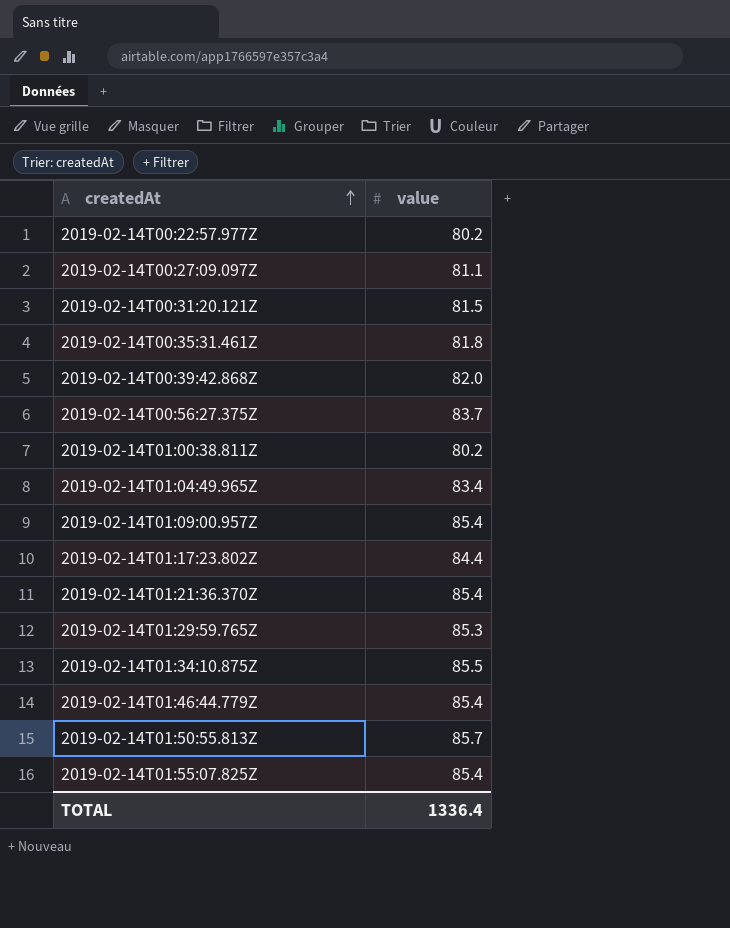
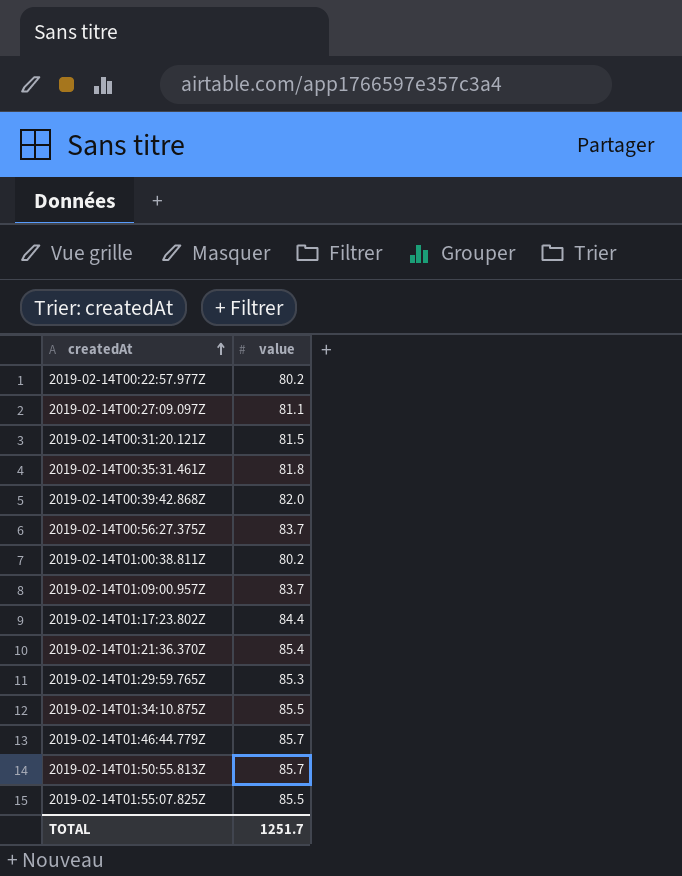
row 2019-02-14T01:04:49.965Z: 83.4 -> none
2019-02-14T01:09:00.957Z | value: 85.4 -> 83.7
2019-02-14T01:46:44.779Z | value: 85.4 -> 85.7
2019-02-14T01:55:07.825Z | value: 85.4 -> 85.5
TOTAL | value: 1336.4 -> 1251.7

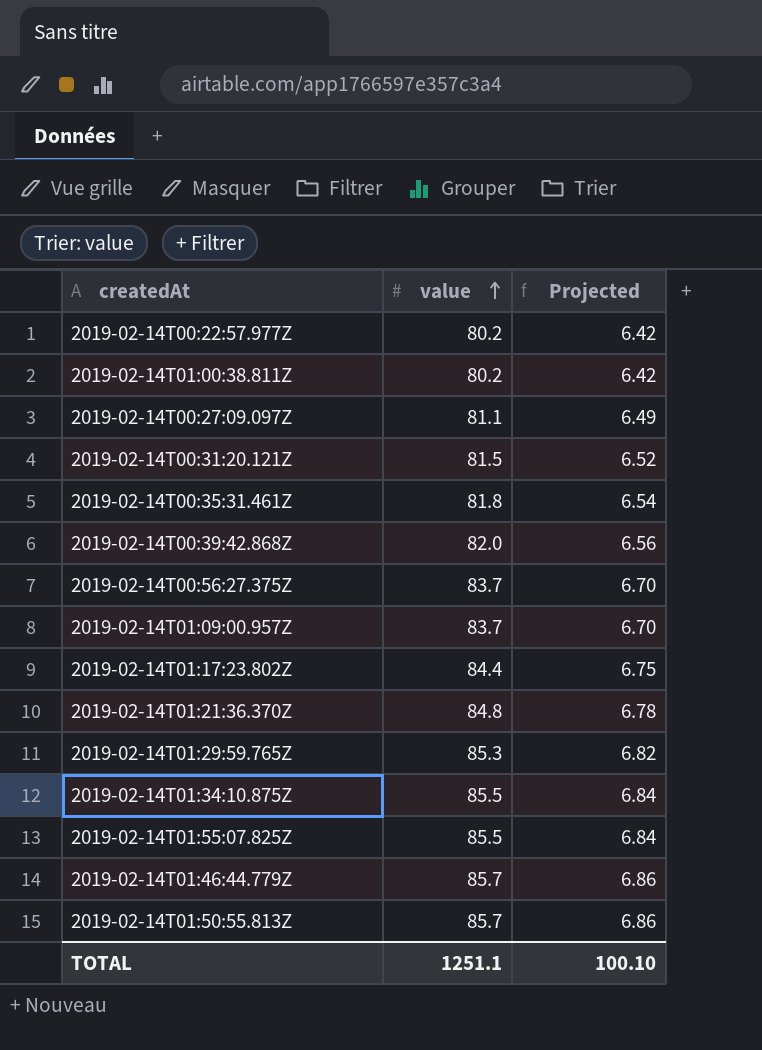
row order: createdAt ascending -> value ascending
column Projected | formula: none -> [value] * 0.08
2019-02-14T01:21:36.370Z | value: 85.4 -> 84.8
TOTAL | value: 1251.7 -> 1251.1

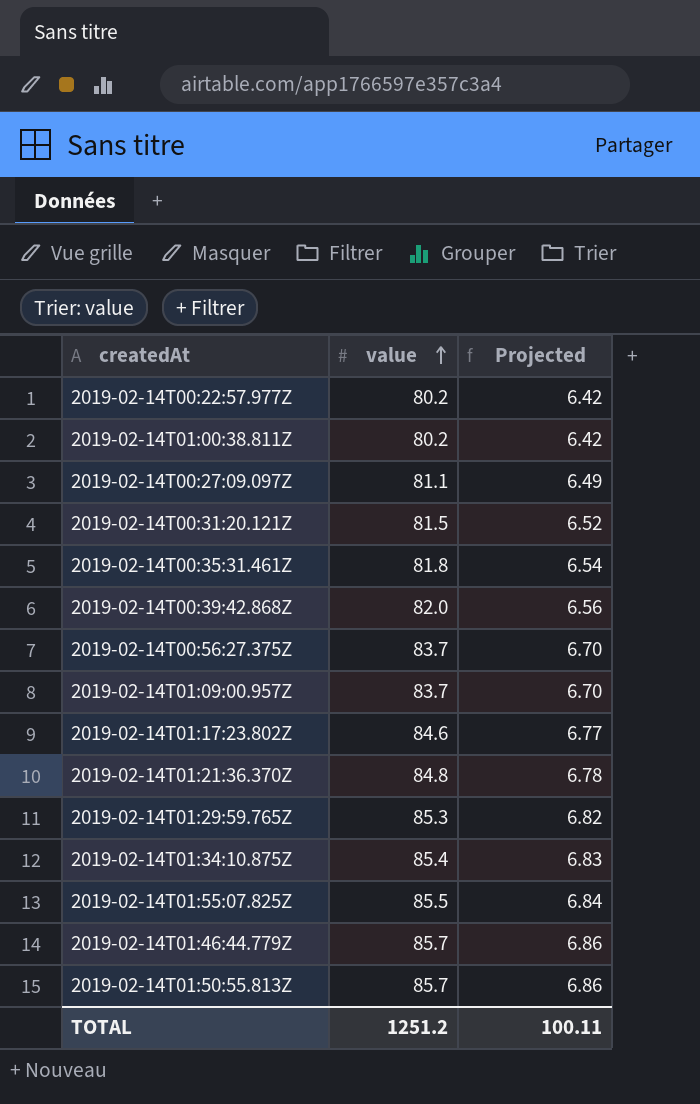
2019-02-14T01:17:23.802Z | value: 84.4 -> 84.6
2019-02-14T01:17:23.802Z | Projected: 6.75 -> 6.77
2019-02-14T01:34:10.875Z | value: 85.5 -> 85.4
2019-02-14T01:34:10.875Z | Projected: 6.84 -> 6.83
TOTAL | value: 1251.1 -> 1251.2
TOTAL | Projected: 100.10 -> 100.11

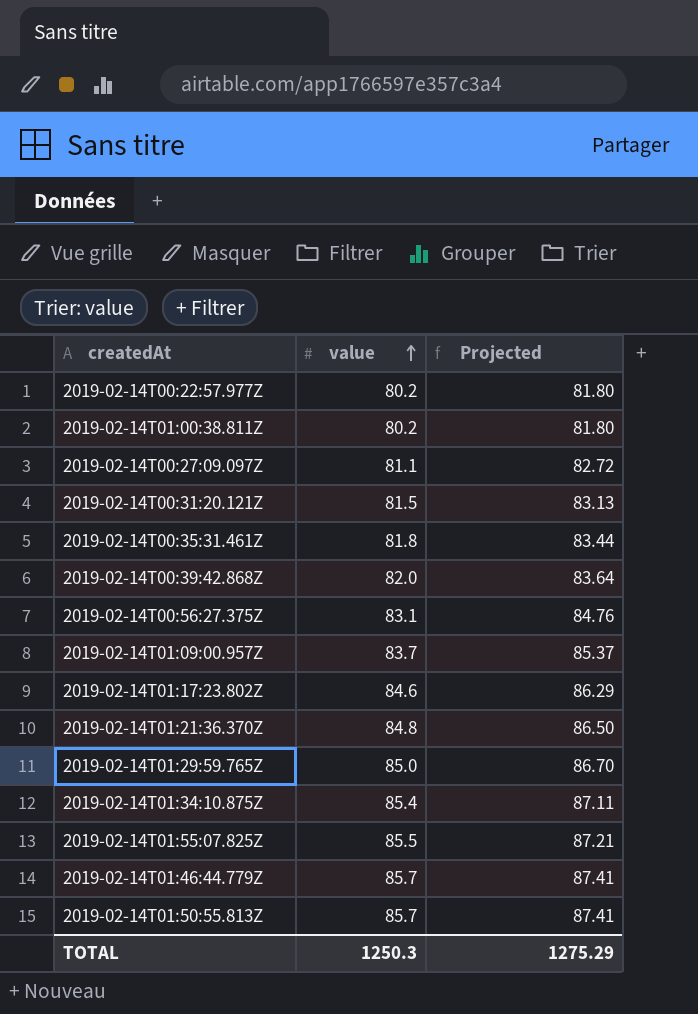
column Projected | formula: [value] * 0.08 -> [value] * 1.02
2019-02-14T00:56:27.375Z | value: 83.7 -> 83.1
2019-02-14T01:29:59.765Z | value: 85.3 -> 85.0
TOTAL | value: 1251.2 -> 1250.3
TOTAL | Projected: 100.11 -> 1275.29

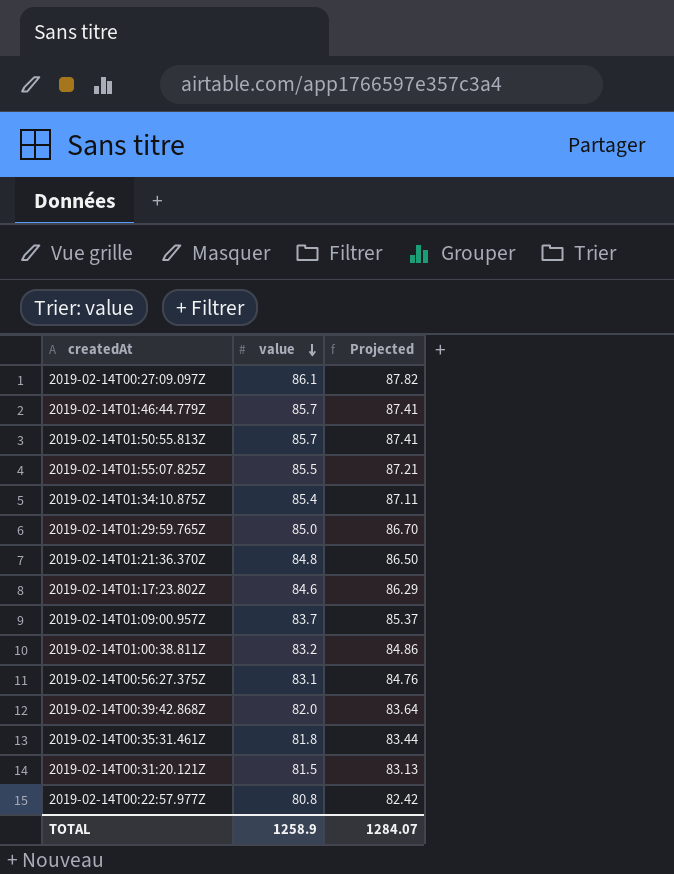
row order: value ascending -> value descending
2019-02-14T00:27:09.097Z | value: 81.1 -> 86.1
2019-02-14T00:27:09.097Z | Projected: 82.72 -> 87.82
2019-02-14T01:00:38.811Z | value: 80.2 -> 83.2
2019-02-14T01:00:38.811Z | Projected: 81.80 -> 84.86
2019-02-14T00:22:57.977Z | value: 80.2 -> 80.8
2019-02-14T00:22:57.977Z | Projected: 81.80 -> 82.42
TOTAL | value: 1250.3 -> 1258.9
TOTAL | Projected: 1275.29 -> 1284.07

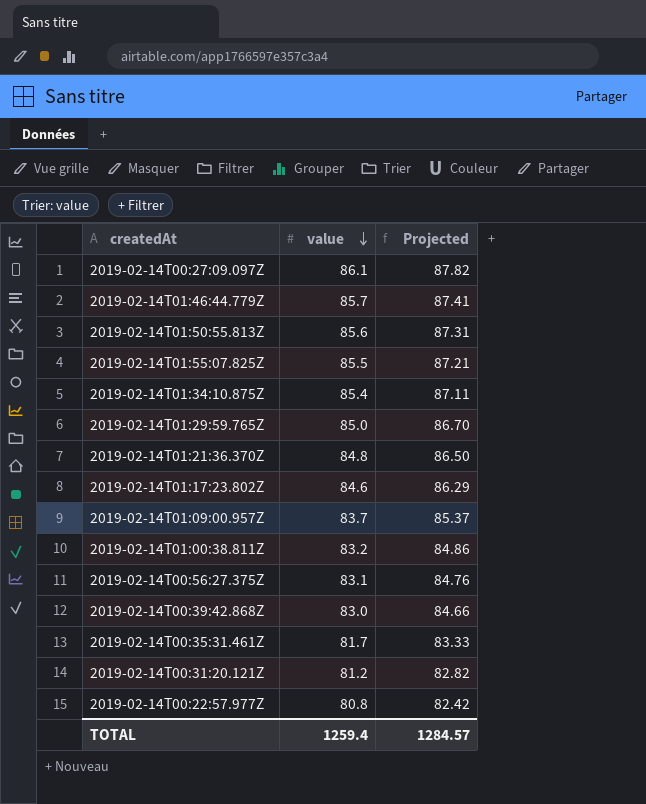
2019-02-14T01:50:55.813Z | value: 85.7 -> 85.6
2019-02-14T01:50:55.813Z | Projected: 87.41 -> 87.31
2019-02-14T00:39:42.868Z | value: 82.0 -> 83.0
2019-02-14T00:39:42.868Z | Projected: 83.64 -> 84.66
2019-02-14T00:35:31.461Z | value: 81.8 -> 81.7
2019-02-14T00:35:31.461Z | Projected: 83.44 -> 83.33
2019-02-14T00:31:20.121Z | value: 81.5 -> 81.2
2019-02-14T00:31:20.121Z | Projected: 83.13 -> 82.82
TOTAL | value: 1258.9 -> 1259.4
TOTAL | Projected: 1284.07 -> 1284.57

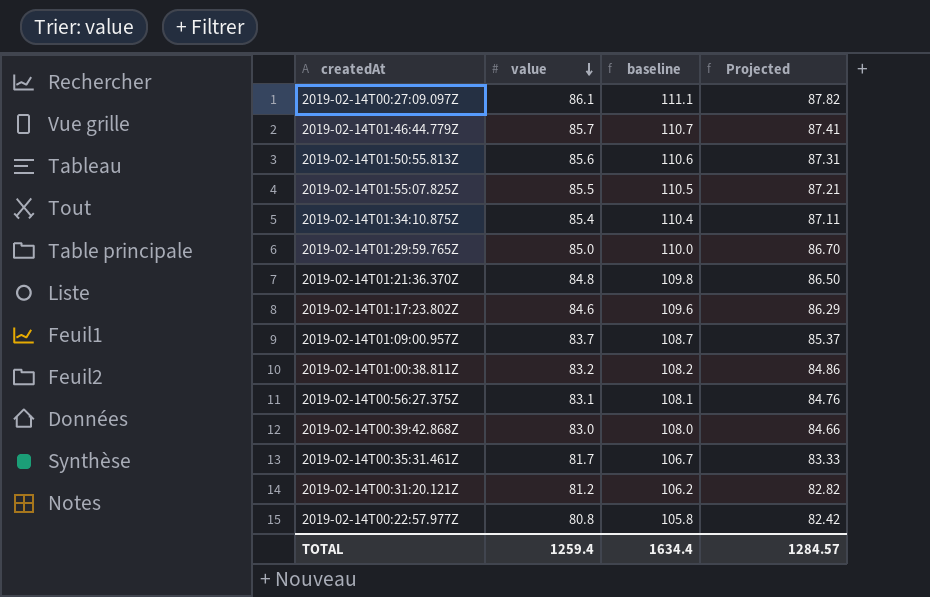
column baseline | formula: none -> [value] + 25

